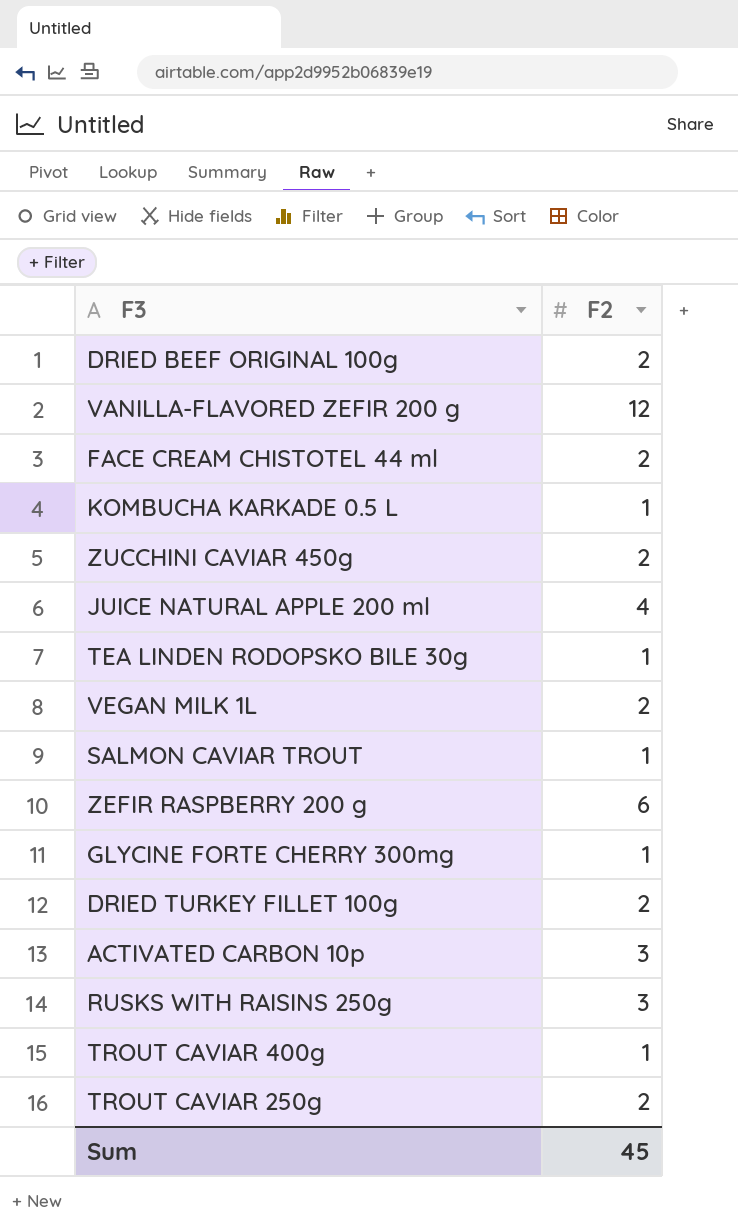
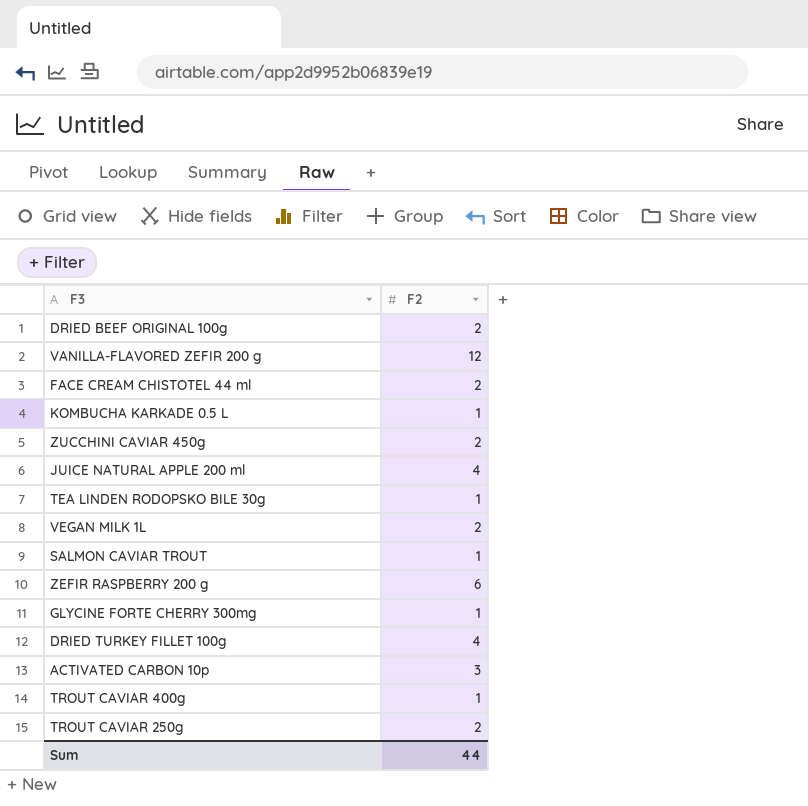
row RUSKS WITH RAISINS 250g: 3 -> none
DRIED TURKEY FILLET 100g | F2: 2 -> 4
Sum | F2: 45 -> 44

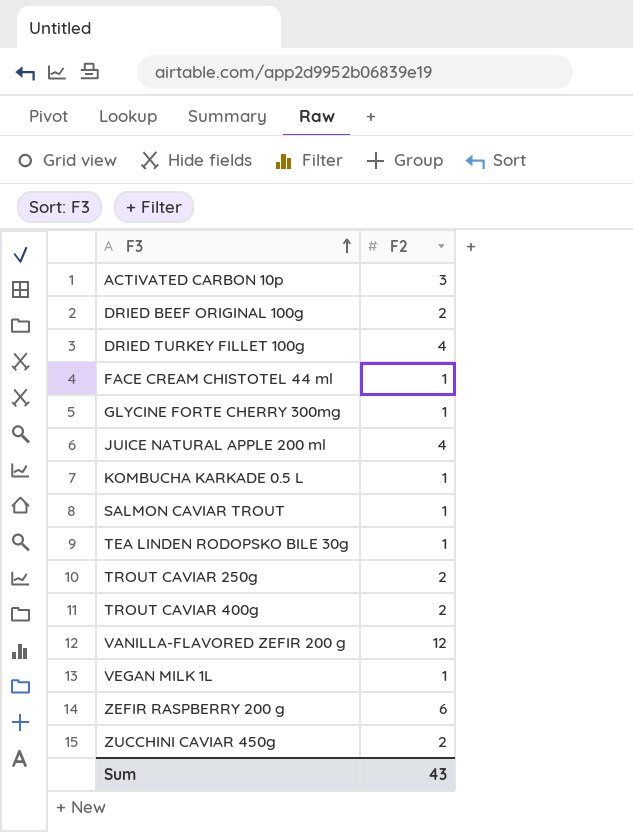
row order: none -> F3 ascending
FACE CREAM CHISTOTEL 44 ml | F2: 2 -> 1
TROUT CAVIAR 400g | F2: 1 -> 2
VEGAN MILK 1L | F2: 2 -> 1
Sum | F2: 44 -> 43

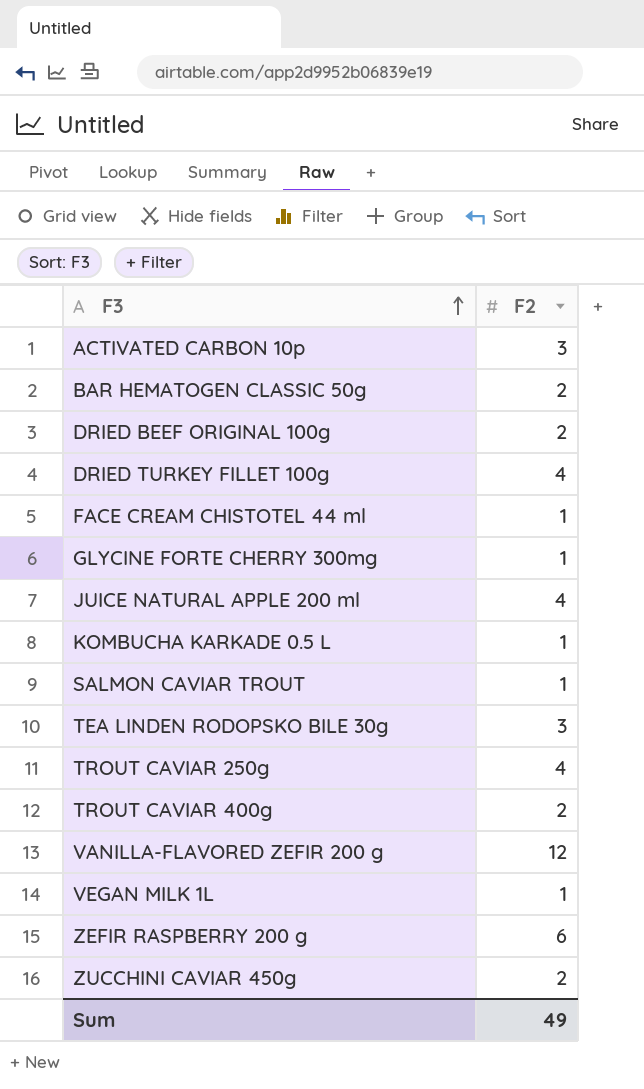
row BAR HEMATOGEN CLASSIC 50g: none -> 2
TEA LINDEN RODOPSKO BILE 30g | F2: 1 -> 3
TROUT CAVIAR 250g | F2: 2 -> 4
Sum | F2: 43 -> 49

